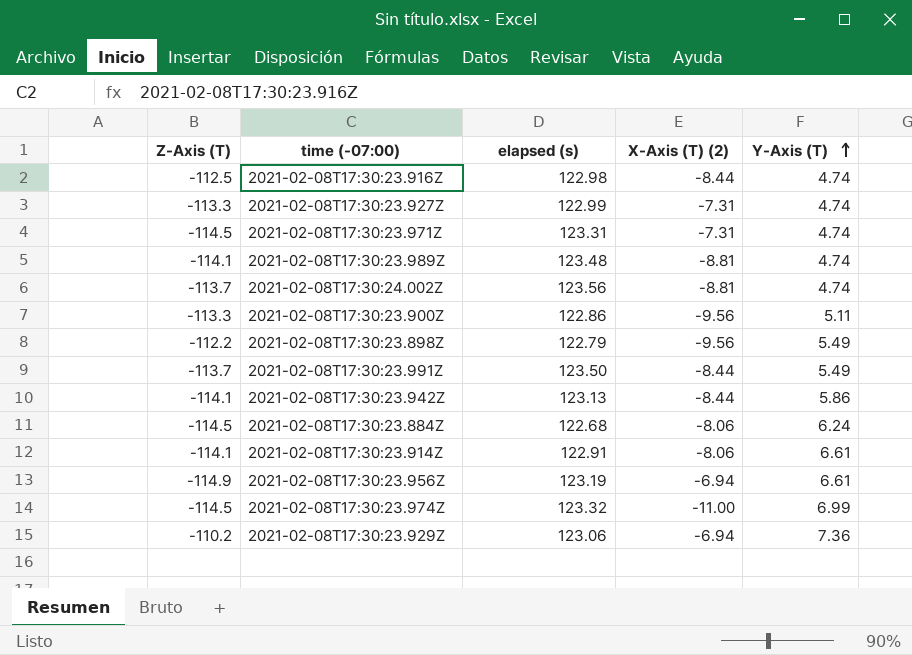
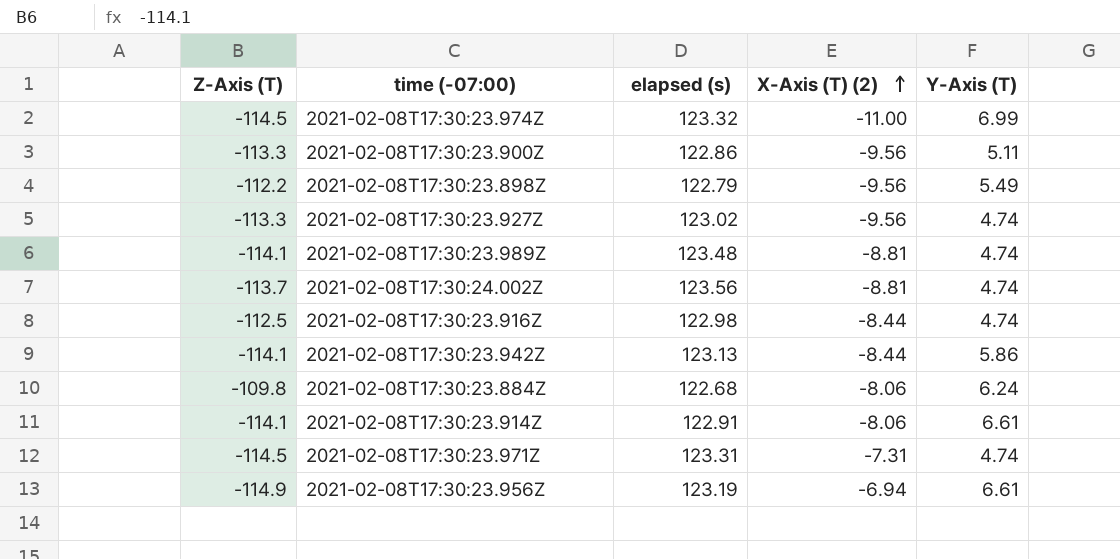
row order: Y-Axis (T) ascending -> X-Axis (T) (2) ascending
row 2021-02-08T17:30:23.991Z: -113.7 | 123.50 | -8.44 | 5.49 -> none
row 2021-02-08T17:30:23.929Z: -110.2 | 123.06 | -6.94 | 7.36 -> none
2021-02-08T17:30:23.927Z | elapsed (s): 122.99 -> 123.02
2021-02-08T17:30:23.927Z | X-Axis (T) (2): -7.31 -> -9.56
2021-02-08T17:30:23.884Z | Z-Axis (T): -114.5 -> -109.8

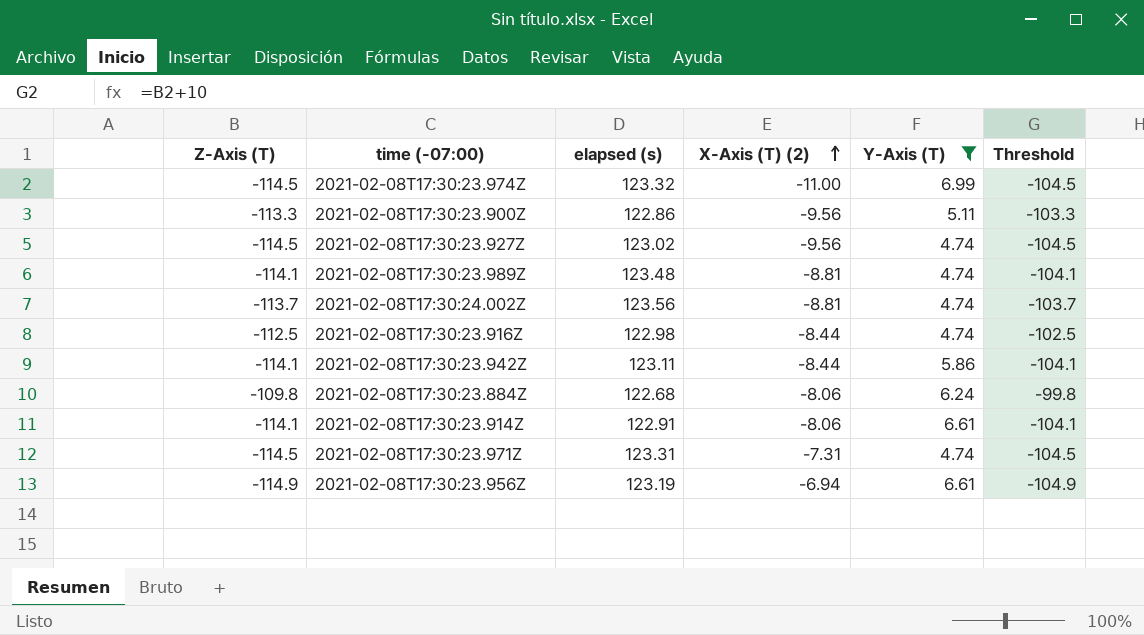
filter: none -> Y-Axis (T) != 5.49
column Threshold | formula: none -> [Z-Axis (T)] + 10
2021-02-08T17:30:23.927Z | Z-Axis (T): -113.3 -> -114.5
2021-02-08T17:30:23.942Z | elapsed (s): 123.13 -> 123.11

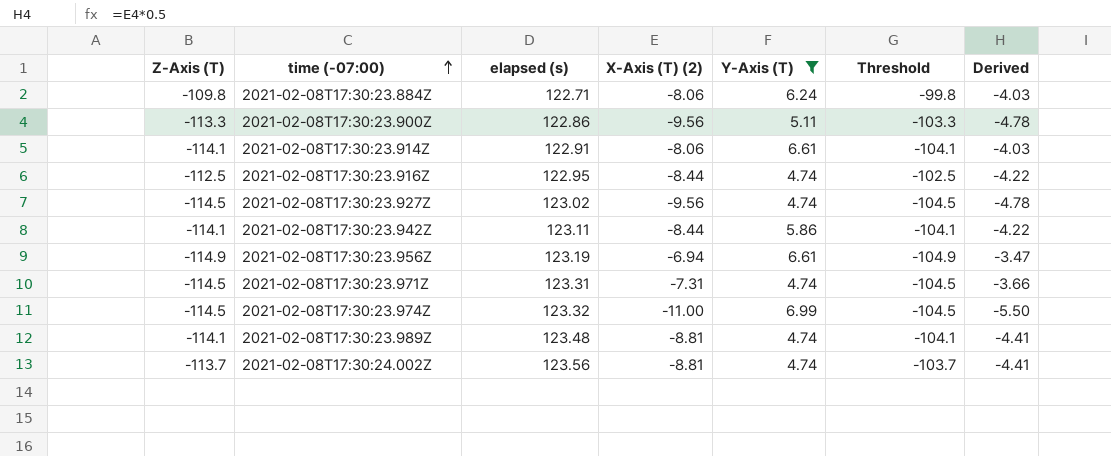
row order: X-Axis (T) (2) ascending -> time (-07:00) ascending
column Derived | formula: none -> [X-Axis (T) (2)] * 0.5
2021-02-08T17:30:23.884Z | elapsed (s): 122.68 -> 122.71
2021-02-08T17:30:23.916Z | elapsed (s): 122.98 -> 122.95

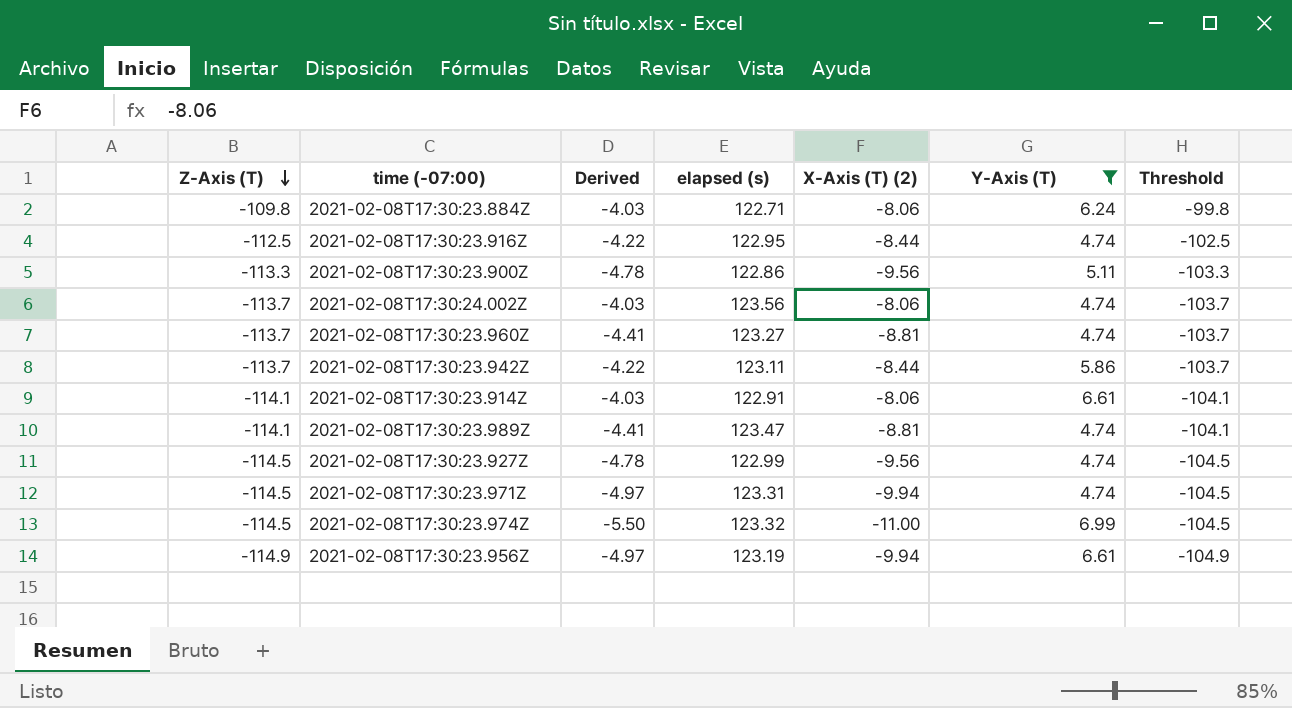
row order: time (-07:00) ascending -> Z-Axis (T) descending
column Derived | position: 7 -> 3
2021-02-08T17:30:24.002Z | Derived: -4.41 -> -4.03
2021-02-08T17:30:24.002Z | X-Axis (T) (2): -8.81 -> -8.06
row 2021-02-08T17:30:23.960Z: none -> -113.7 | -4.41 | 123.27 | -8.81 | 4.74 | -103.7
2021-02-08T17:30:23.942Z | Z-Axis (T): -114.1 -> -113.7
2021-02-08T17:30:23.942Z | Threshold: -104.1 -> -103.7
2021-02-08T17:30:23.989Z | elapsed (s): 123.48 -> 123.47
2021-02-08T17:30:23.927Z | elapsed (s): 123.02 -> 122.99
2021-02-08T17:30:23.971Z | Derived: -3.66 -> -4.97
2021-02-08T17:30:23.971Z | X-Axis (T) (2): -7.31 -> -9.94
2021-02-08T17:30:23.956Z | Derived: -3.47 -> -4.97
2021-02-08T17:30:23.956Z | X-Axis (T) (2): -6.94 -> -9.94

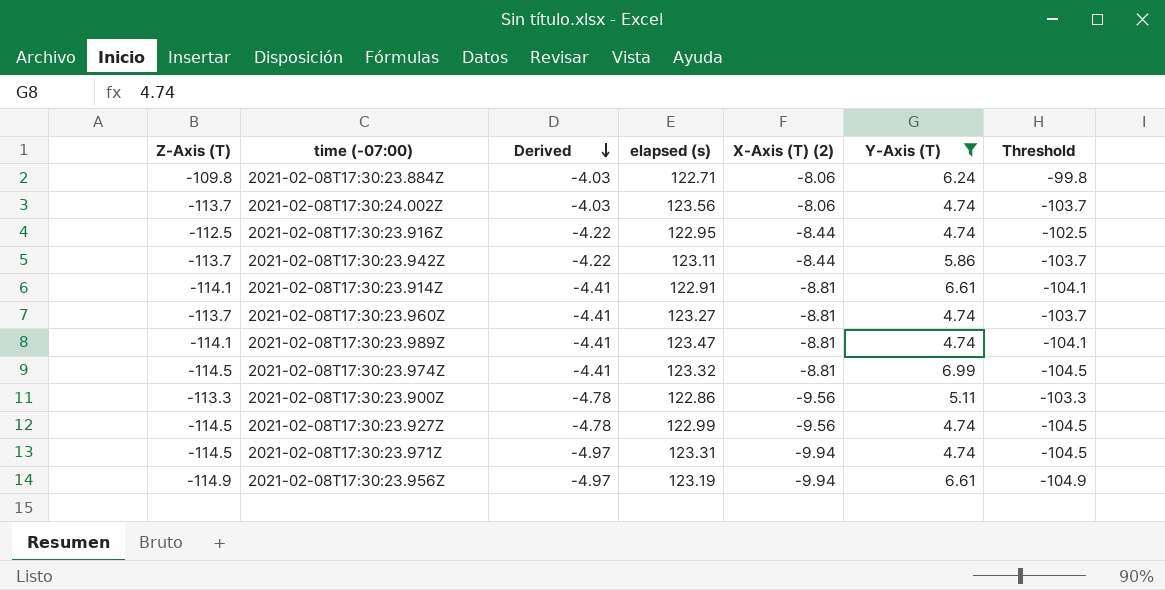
row order: Z-Axis (T) descending -> Derived descending
2021-02-08T17:30:23.914Z | Derived: -4.03 -> -4.41
2021-02-08T17:30:23.914Z | X-Axis (T) (2): -8.06 -> -8.81
2021-02-08T17:30:23.974Z | Derived: -5.50 -> -4.41
2021-02-08T17:30:23.974Z | X-Axis (T) (2): -11.00 -> -8.81

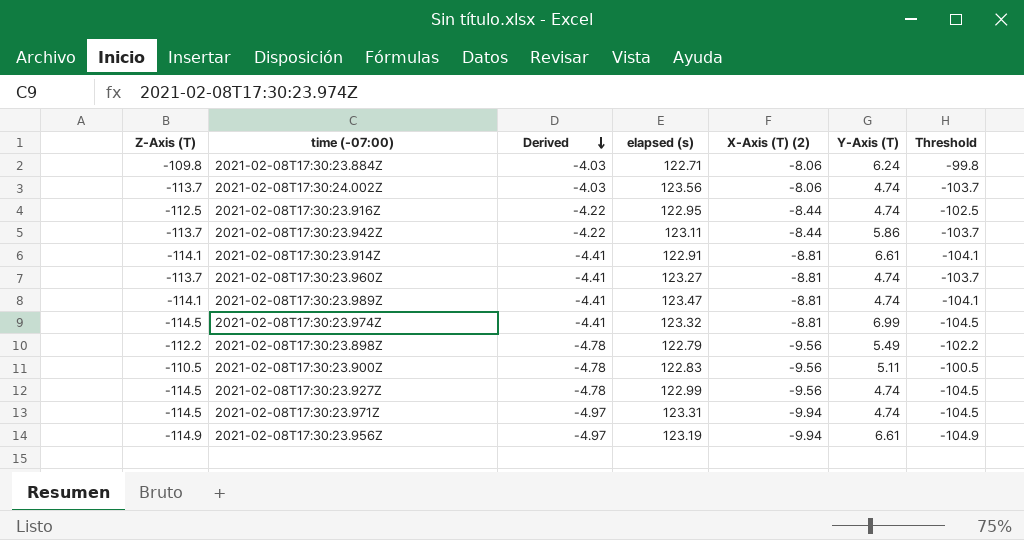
filter: Y-Axis (T) != 5.49 -> none
2021-02-08T17:30:23.900Z | Z-Axis (T): -113.3 -> -110.5
2021-02-08T17:30:23.900Z | elapsed (s): 122.86 -> 122.83
2021-02-08T17:30:23.900Z | Threshold: -103.3 -> -100.5

